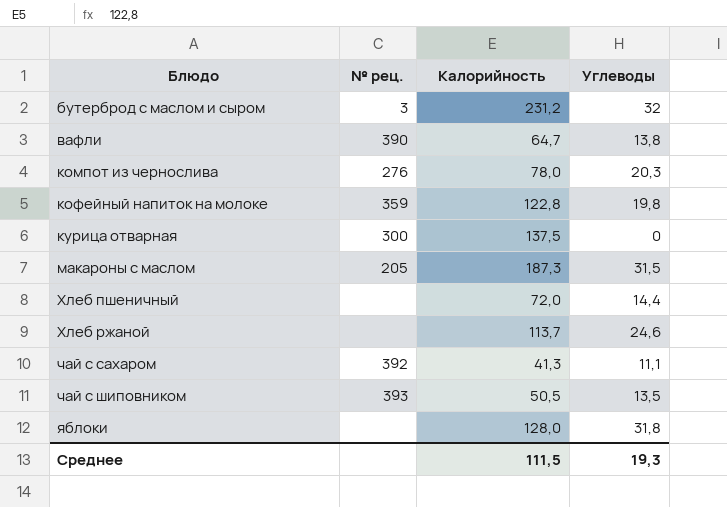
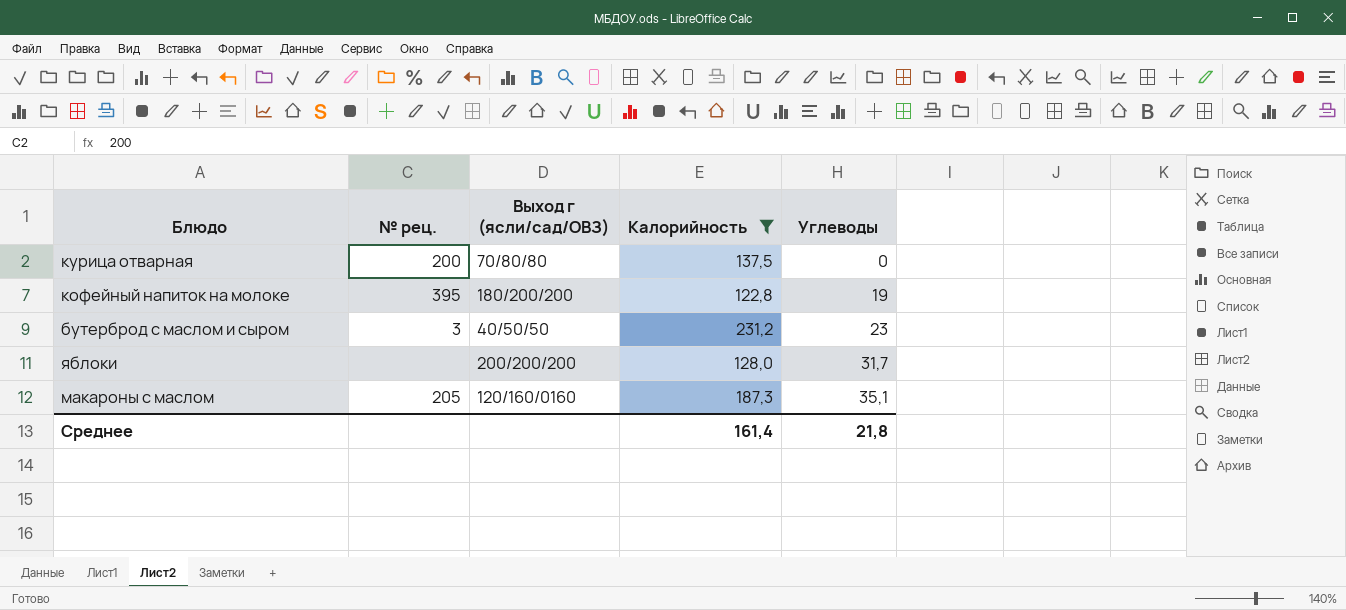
filter: none -> Калорийность >= 122,8
row order: Блюдо ascending -> Углеводы ascending
column Выход г (ясли/сад/ОВЗ) | position: none -> 3
курица отварная | № рец.: 300 -> 200
кофейный напиток на молоке | № рец.: 359 -> 395
кофейный напиток на молоке | Углеводы: 19,8 -> 19
бутерброд с маслом и сыром | Углеводы: 32 -> 23
яблоки | Углеводы: 31,8 -> 31,7
макароны с маслом | Углеводы: 31,5 -> 35,1
Среднее | Калорийность: 111,5 -> 161,4
Среднее | Углеводы: 19,3 -> 21,8

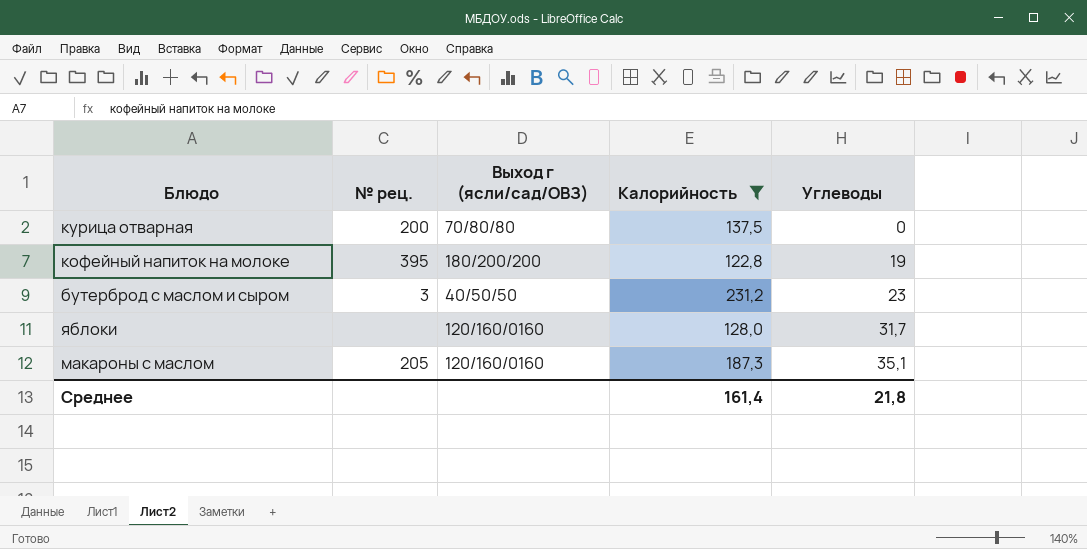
яблоки | Выход г (ясли/сад/ОВЗ): 200/200/200 -> 120/160/0160

